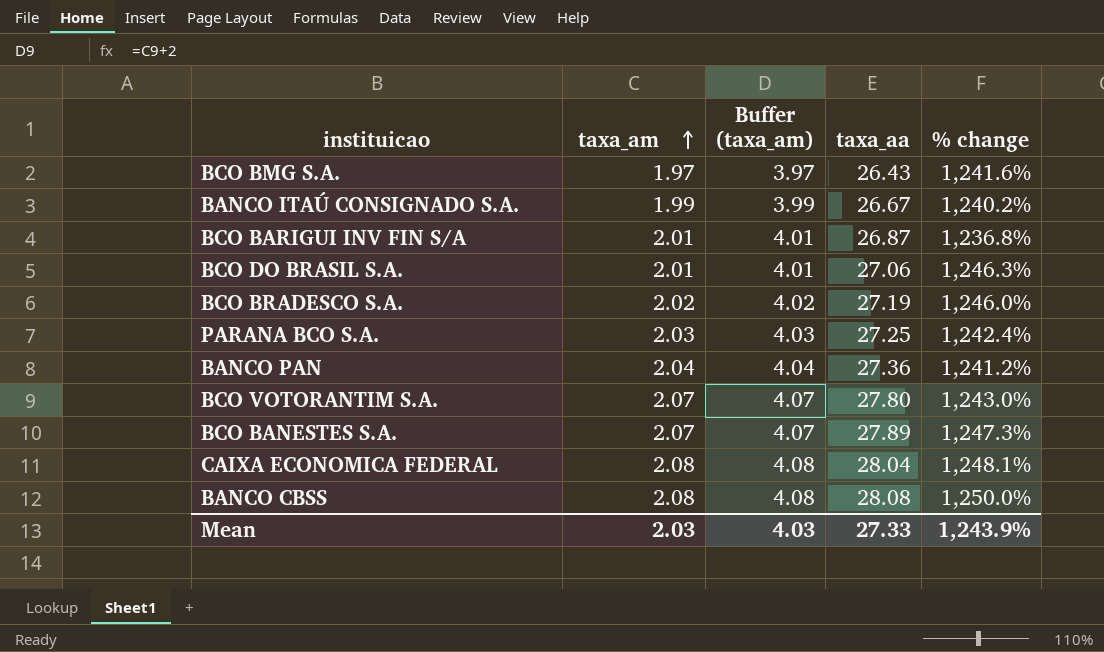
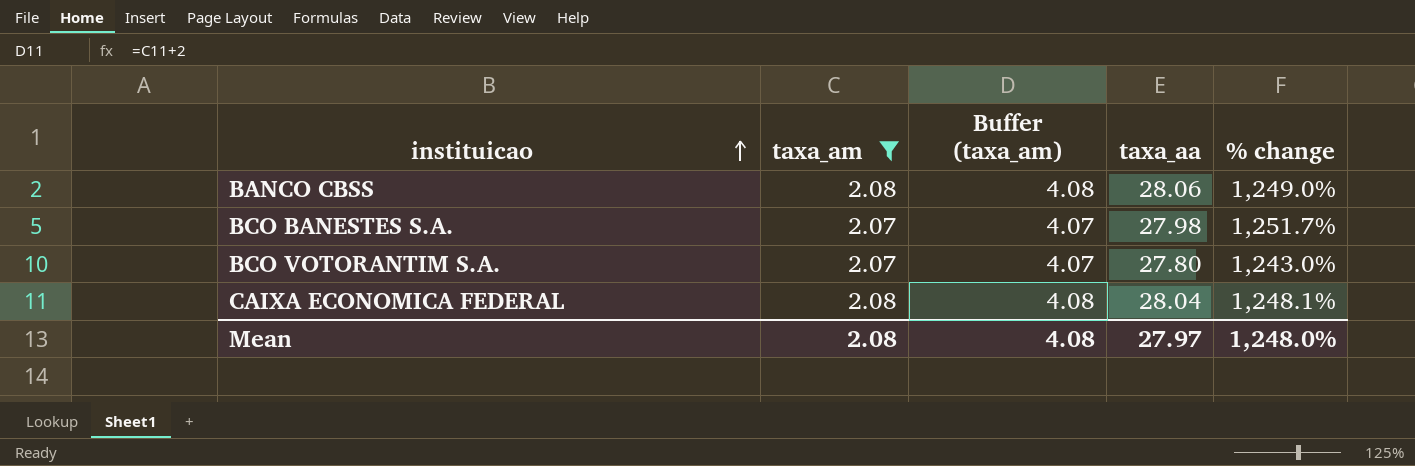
filter: none -> taxa_am >= 2.07
row order: taxa_am ascending -> instituicao ascending
BANCO CBSS | taxa_aa: 28.08 -> 28.06
BANCO CBSS | % change: 1,250.0% -> 1,249.0%
BCO BANESTES S.A. | taxa_aa: 27.89 -> 27.98
BCO BANESTES S.A. | % change: 1,247.3% -> 1,251.7%
Mean | taxa_am: 2.03 -> 2.08
Mean | Buffer (taxa_am): 4.03 -> 4.08
Mean | taxa_aa: 27.33 -> 27.97
Mean | % change: 1,243.9% -> 1,248.0%

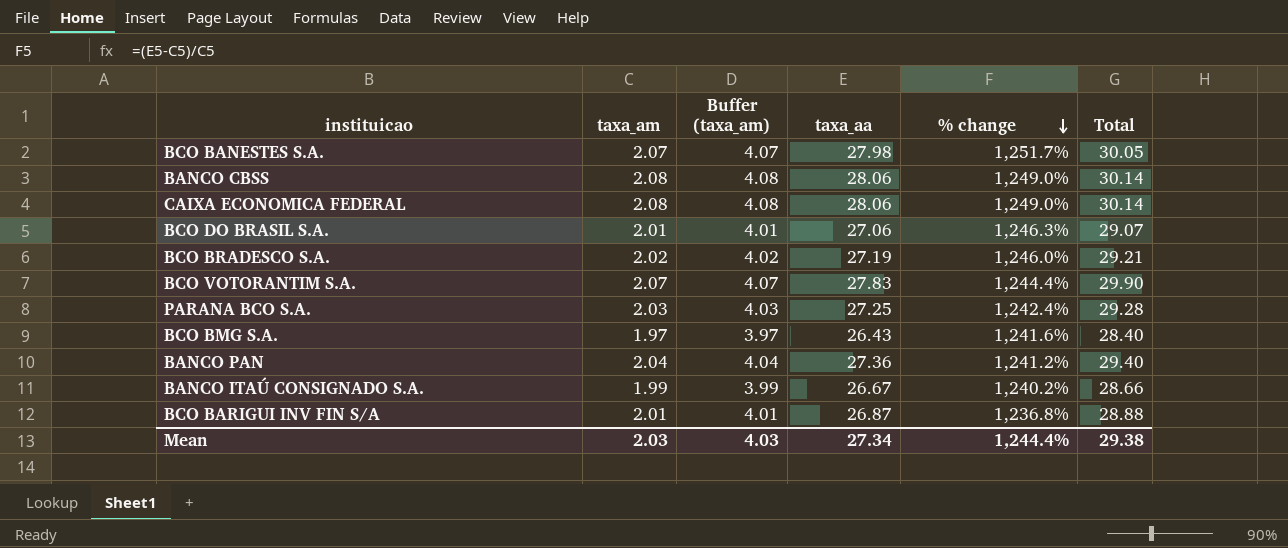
filter: taxa_am >= 2.07 -> none
row order: instituicao ascending -> % change descending
column Total | formula: none -> [taxa_am] + [taxa_aa]
CAIXA ECONOMICA FEDERAL | taxa_aa: 28.04 -> 28.06
CAIXA ECONOMICA FEDERAL | % change: 1,248.1% -> 1,249.0%
BCO VOTORANTIM S.A. | taxa_aa: 27.80 -> 27.83
BCO VOTORANTIM S.A. | % change: 1,243.0% -> 1,244.4%
Mean | taxa_am: 2.08 -> 2.03
Mean | Buffer (taxa_am): 4.08 -> 4.03
Mean | taxa_aa: 27.97 -> 27.34
Mean | % change: 1,248.0% -> 1,244.4%

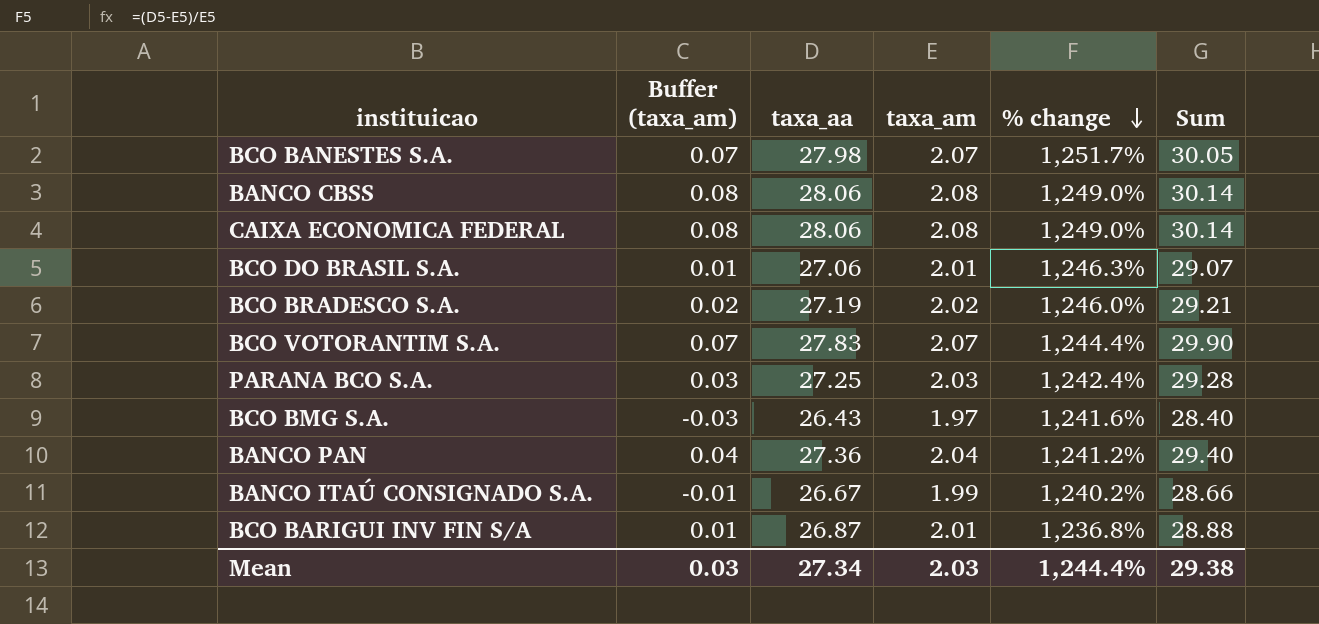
column Buffer (taxa_am) | formula: [taxa_am] + 2 -> [taxa_am] - 2
column taxa_am | position: 2 -> 4
column name: Total -> Sum
Mean | Buffer (taxa_am): 4.03 -> 0.03

